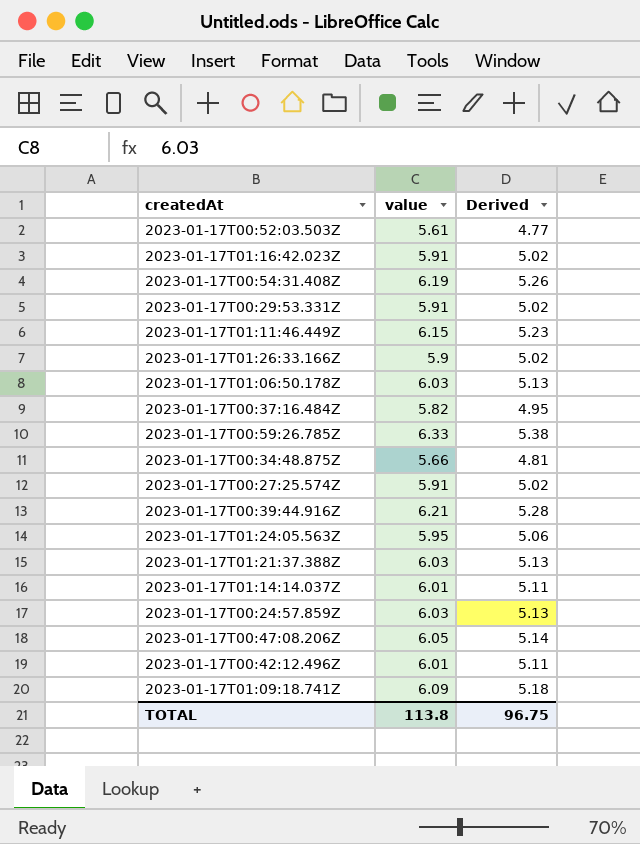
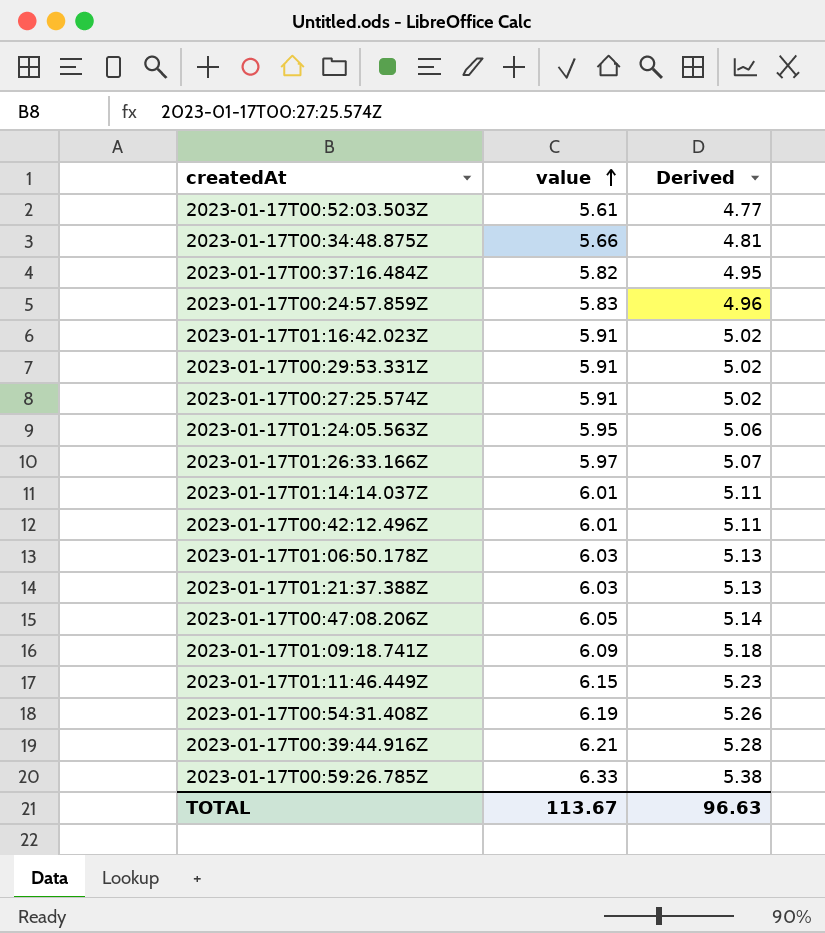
row order: none -> value ascending
2023-01-17T00:24:57.859Z | value: 6.03 -> 5.83
2023-01-17T00:24:57.859Z | Derived: 5.13 -> 4.96
2023-01-17T01:26:33.166Z | value: 5.9 -> 5.97
2023-01-17T01:26:33.166Z | Derived: 5.02 -> 5.07
TOTAL | value: 113.8 -> 113.67
TOTAL | Derived: 96.75 -> 96.63

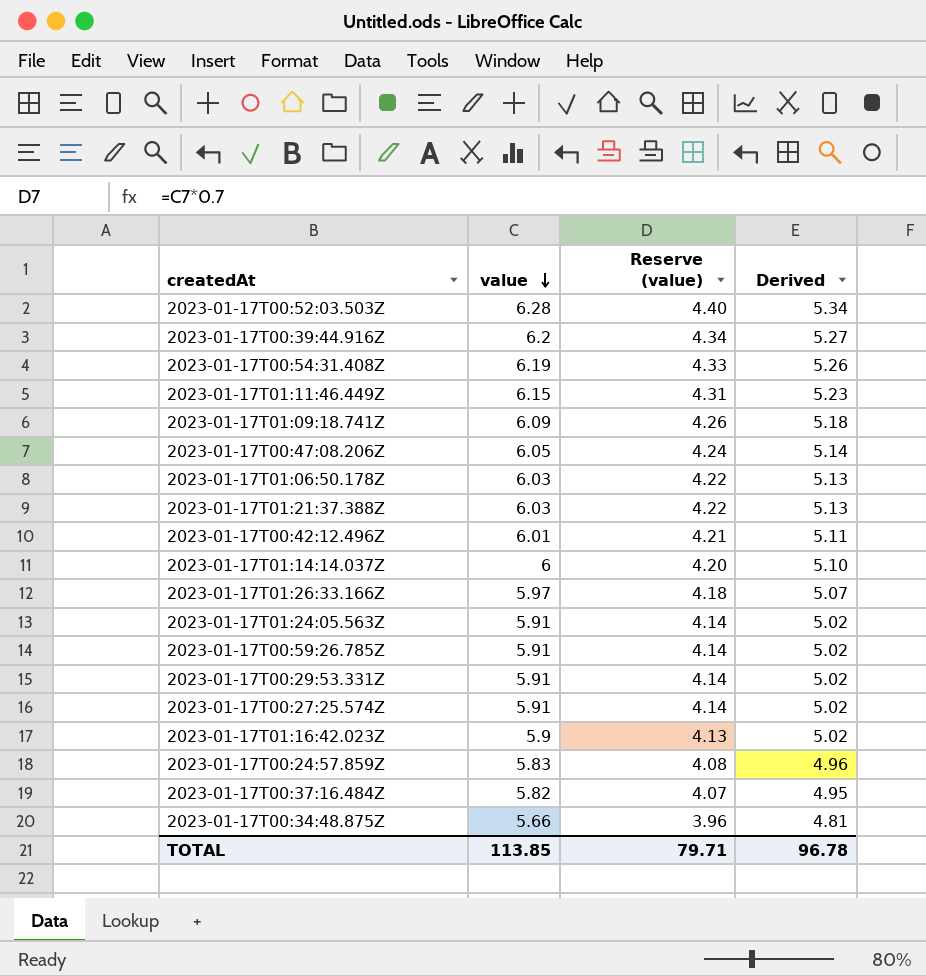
row order: value ascending -> value descending
column Reserve (value) | formula: none -> [value] * 0.7
2023-01-17T00:52:03.503Z | value: 5.61 -> 6.28
2023-01-17T00:52:03.503Z | Derived: 4.77 -> 5.34
2023-01-17T00:39:44.916Z | value: 6.21 -> 6.2
2023-01-17T00:39:44.916Z | Derived: 5.28 -> 5.27
2023-01-17T01:14:14.037Z | value: 6.01 -> 6
2023-01-17T01:14:14.037Z | Derived: 5.11 -> 5.10
2023-01-17T01:24:05.563Z | value: 5.95 -> 5.91
2023-01-17T01:24:05.563Z | Derived: 5.06 -> 5.02
2023-01-17T00:59:26.785Z | value: 6.33 -> 5.91
2023-01-17T00:59:26.785Z | Derived: 5.38 -> 5.02
2023-01-17T01:16:42.023Z | value: 5.91 -> 5.9
TOTAL | value: 113.67 -> 113.85
TOTAL | Derived: 96.63 -> 96.78

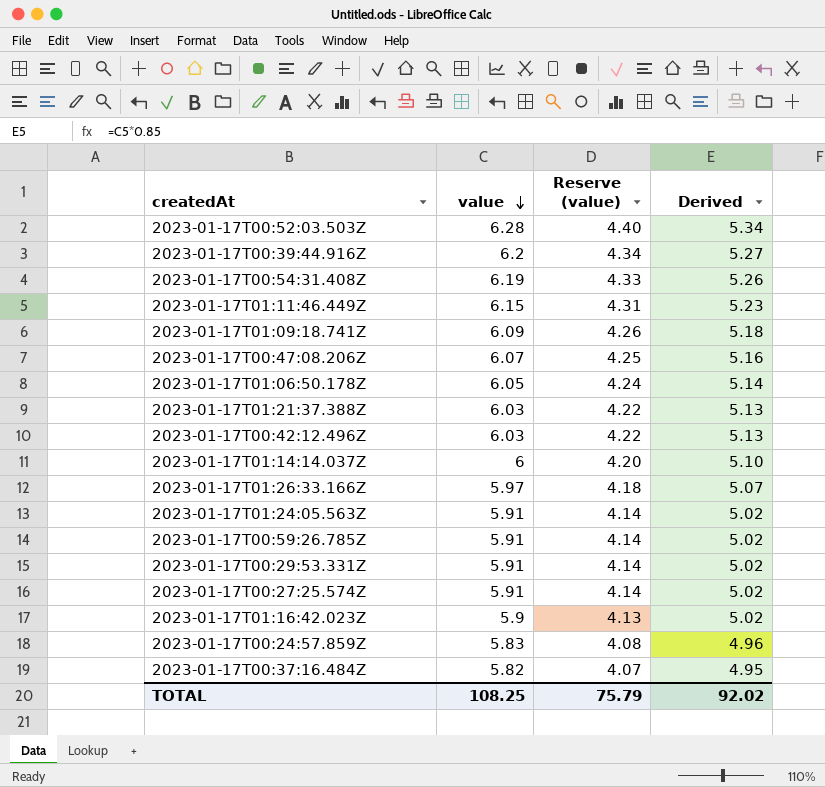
row 2023-01-17T00:34:48.875Z: 5.66 | 3.96 | 4.81 -> none
2023-01-17T00:47:08.206Z | value: 6.05 -> 6.07
2023-01-17T00:47:08.206Z | Reserve (value): 4.24 -> 4.25
2023-01-17T00:47:08.206Z | Derived: 5.14 -> 5.16
2023-01-17T01:06:50.178Z | value: 6.03 -> 6.05
2023-01-17T01:06:50.178Z | Reserve (value): 4.22 -> 4.24
2023-01-17T01:06:50.178Z | Derived: 5.13 -> 5.14
2023-01-17T00:42:12.496Z | value: 6.01 -> 6.03
2023-01-17T00:42:12.496Z | Reserve (value): 4.21 -> 4.22
2023-01-17T00:42:12.496Z | Derived: 5.11 -> 5.13
TOTAL | value: 113.85 -> 108.25
TOTAL | Reserve (value): 79.71 -> 75.79
TOTAL | Derived: 96.78 -> 92.02

